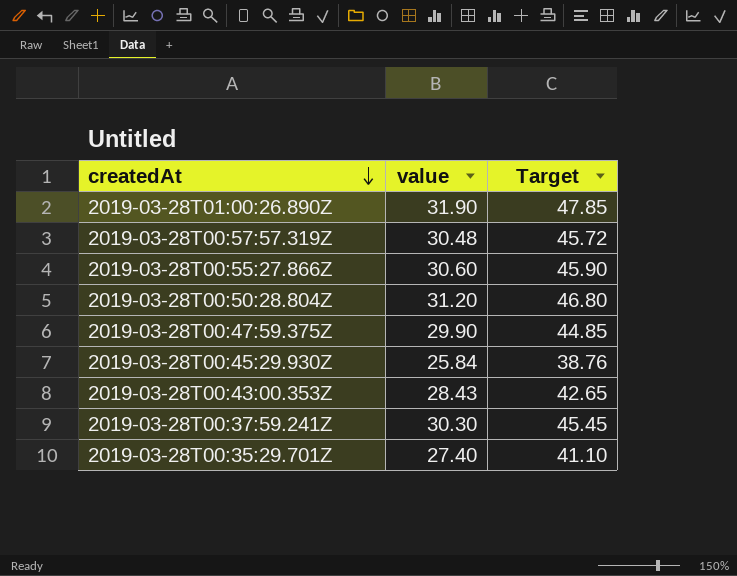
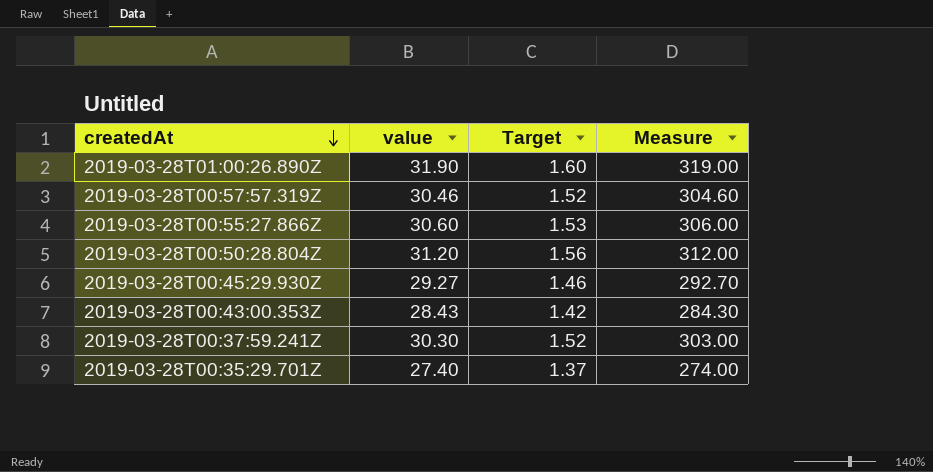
column Target | formula: [value] * 1.5 -> [value] * 0.05
column Measure | formula: none -> [value] * 10
row 2019-03-28T00:47:59.375Z: 29.90 | 44.85 -> none
2019-03-28T00:57:57.319Z | value: 30.48 -> 30.46
2019-03-28T00:45:29.930Z | value: 25.84 -> 29.27

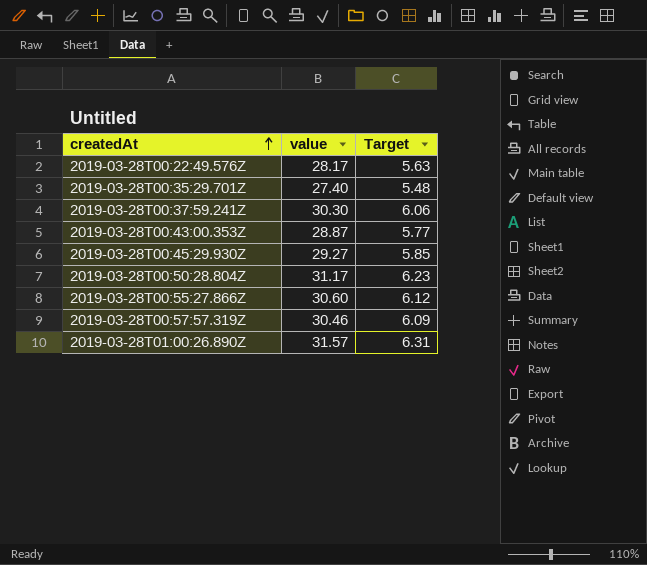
row order: createdAt descending -> createdAt ascending
column Measure | formula: [value] * 10 -> none
column Target | formula: [value] * 0.05 -> [value] * 0.2
row 2019-03-28T00:22:49.576Z: none -> 28.17 | 5.63
2019-03-28T00:43:00.353Z | value: 28.43 -> 28.87
2019-03-28T00:50:28.804Z | value: 31.20 -> 31.17
2019-03-28T01:00:26.890Z | value: 31.90 -> 31.57

